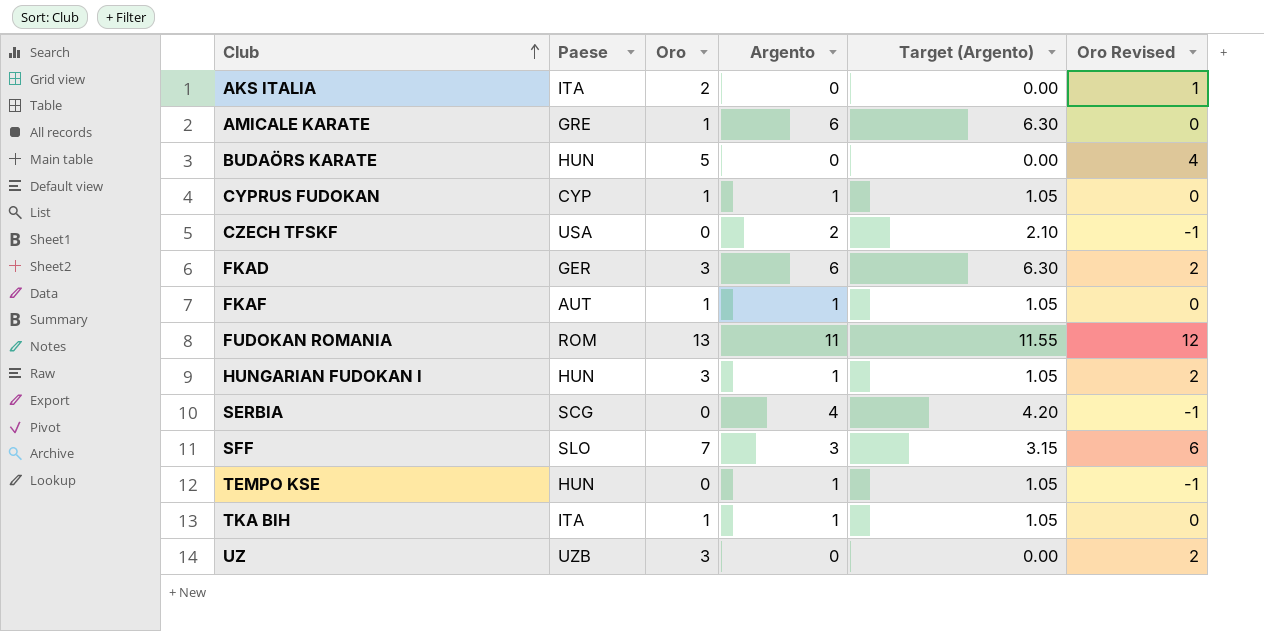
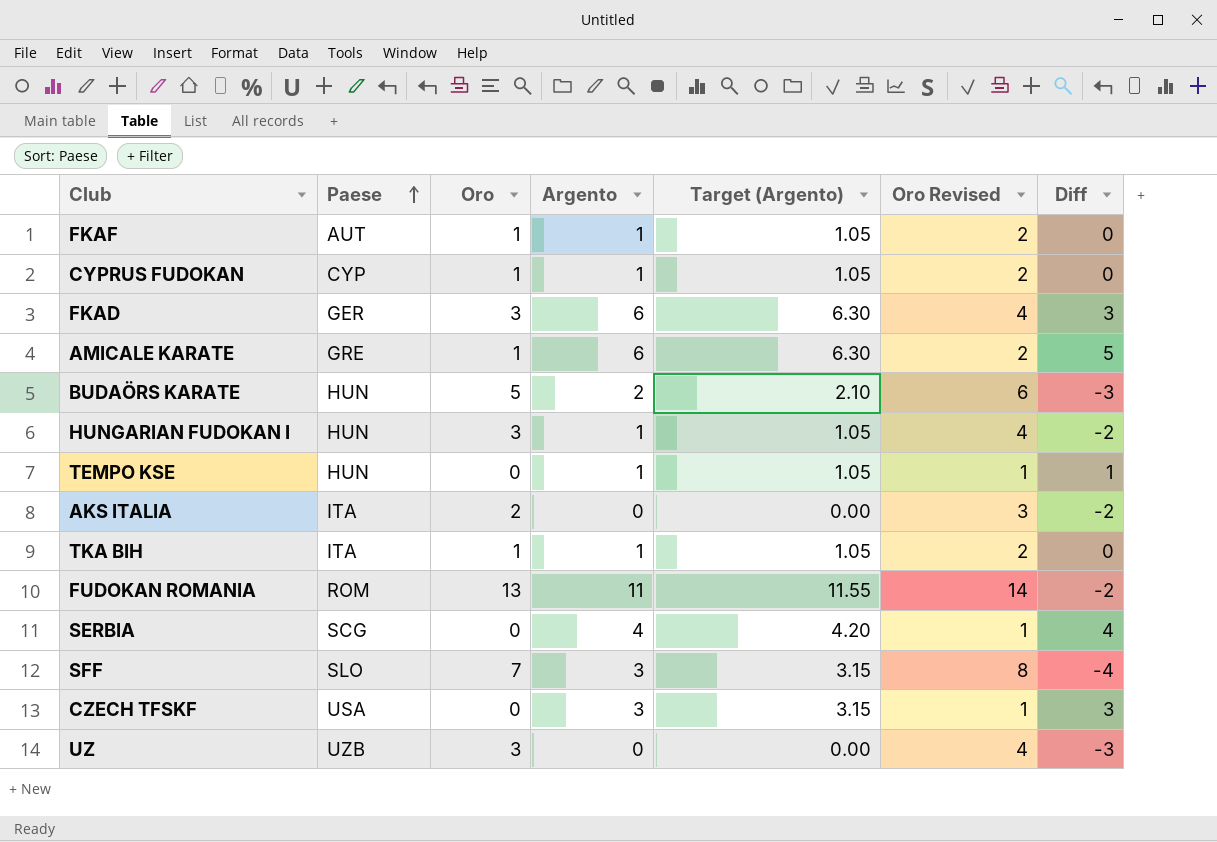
row order: Club ascending -> Paese ascending
column Oro Revised | formula: [Oro] - 1 -> [Oro] + 1
column Diff | formula: none -> [Argento] - [Oro]
BUDAÖRS KARATE | Argento: 0 -> 2
BUDAÖRS KARATE | Target (Argento): 0.00 -> 2.10
CZECH TFSKF | Argento: 2 -> 3
CZECH TFSKF | Target (Argento): 2.10 -> 3.15

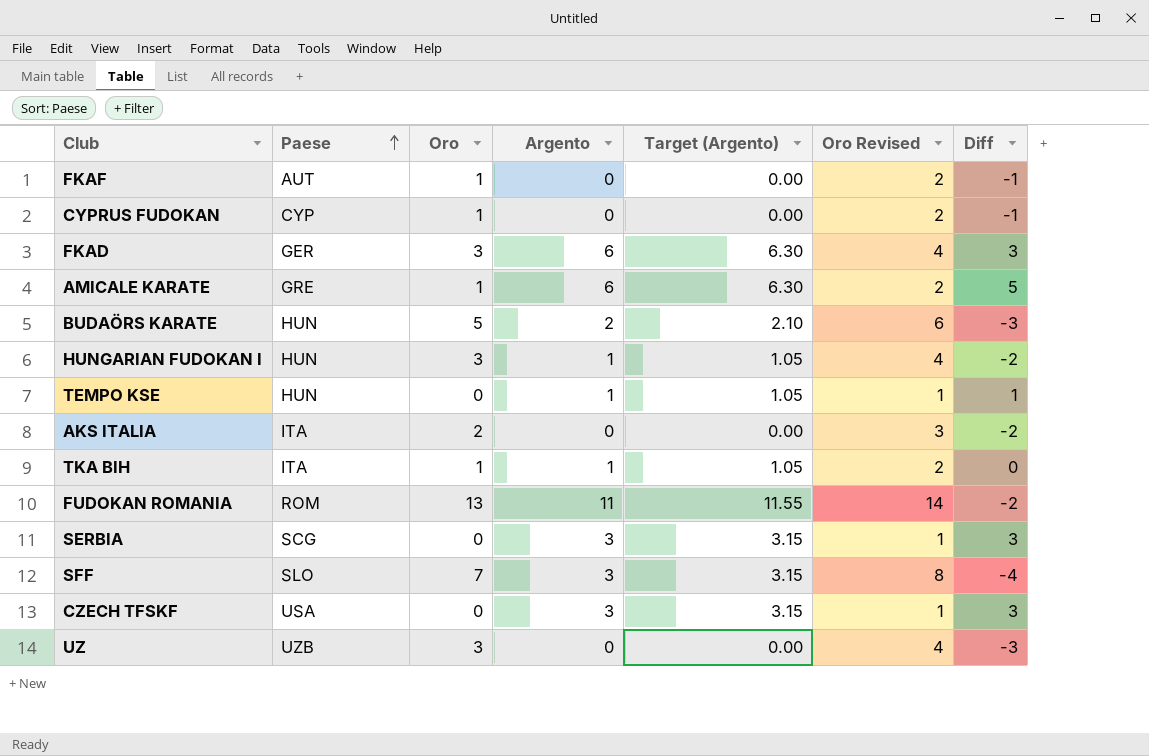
FKAF | Argento: 1 -> 0
FKAF | Target (Argento): 1.05 -> 0.00
FKAF | Diff: 0 -> -1
CYPRUS FUDOKAN | Argento: 1 -> 0
CYPRUS FUDOKAN | Target (Argento): 1.05 -> 0.00
CYPRUS FUDOKAN | Diff: 0 -> -1
SERBIA | Argento: 4 -> 3
SERBIA | Target (Argento): 4.20 -> 3.15
SERBIA | Diff: 4 -> 3

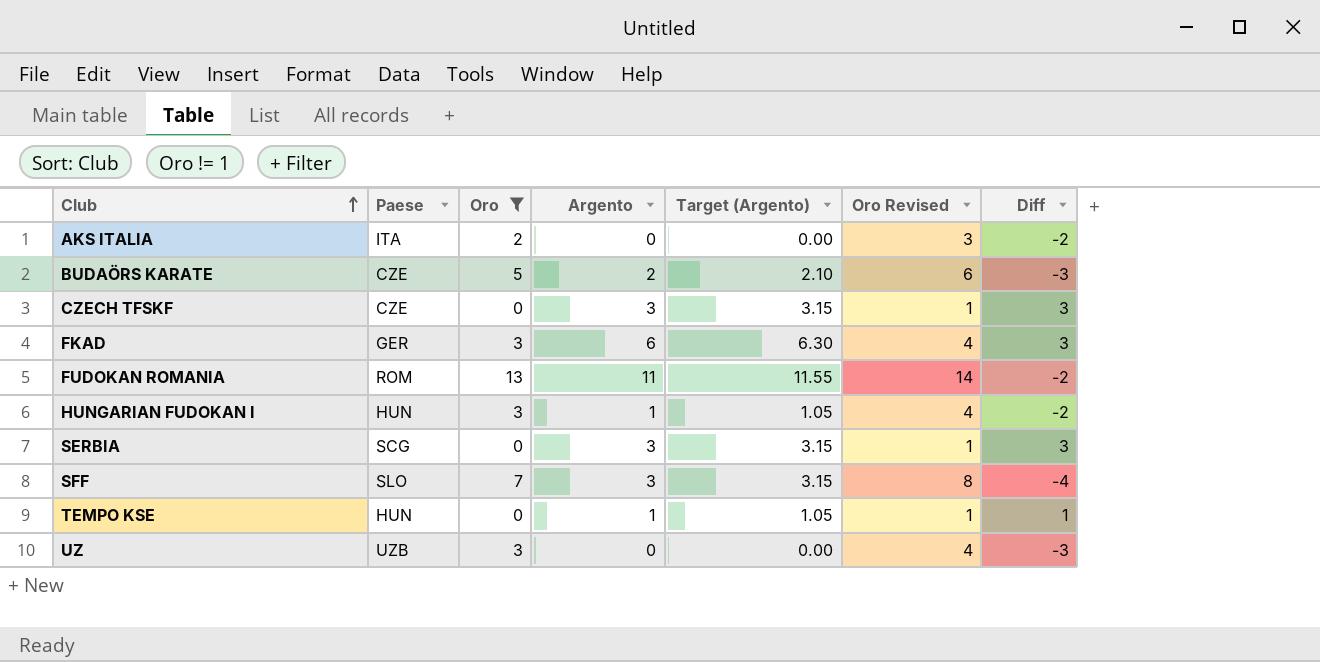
filter: none -> Oro != 1
row order: Paese ascending -> Club ascending
BUDAÖRS KARATE | Paese: HUN -> CZE
CZECH TFSKF | Paese: USA -> CZE

